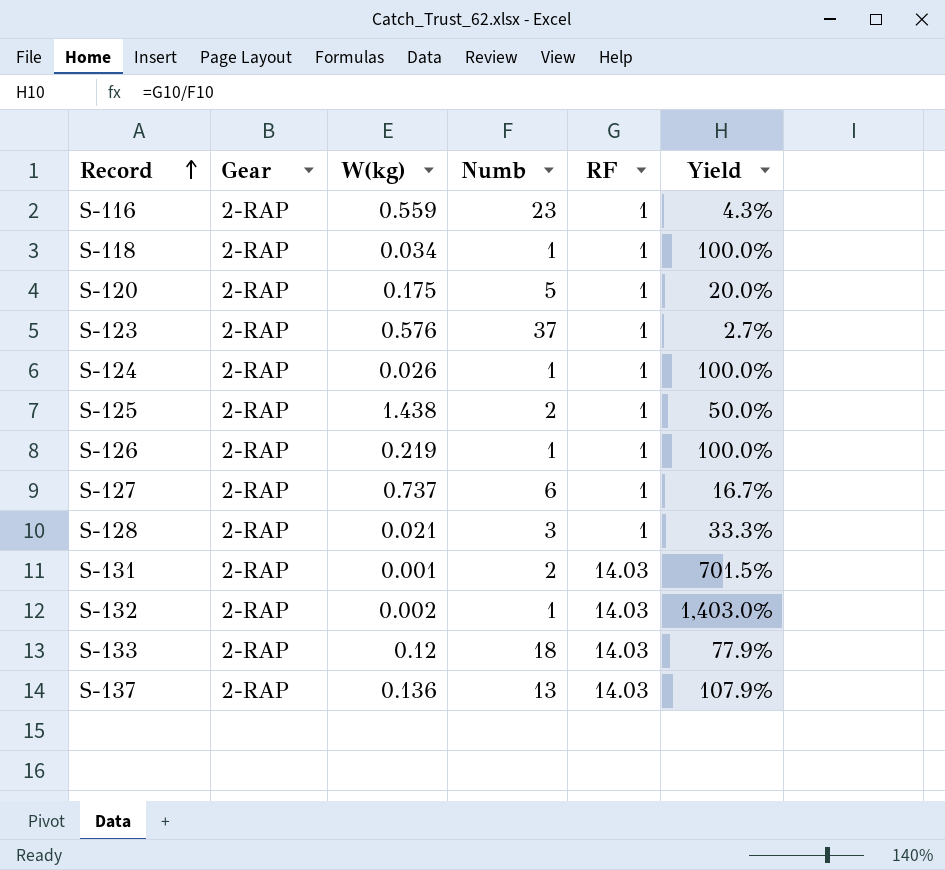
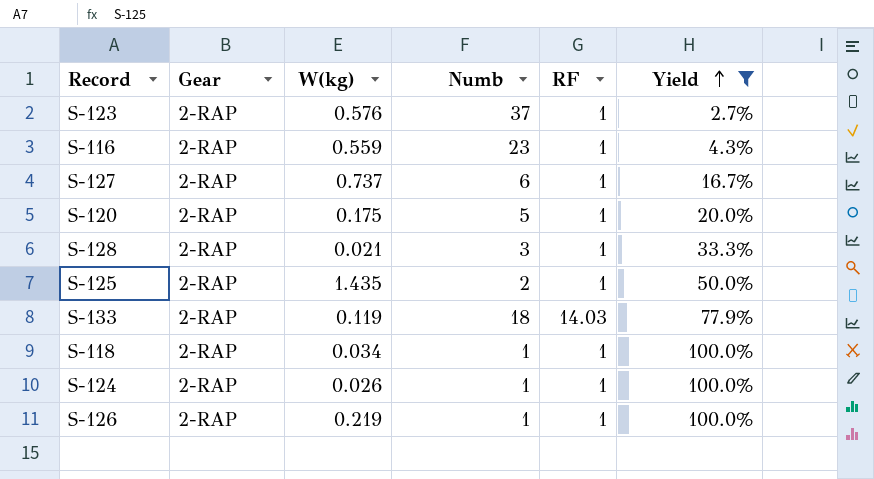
filter: none -> Yield <= 100.0%
row order: Record ascending -> Yield ascending
S-125 | W(kg): 1.438 -> 1.435
S-133 | W(kg): 0.12 -> 0.119

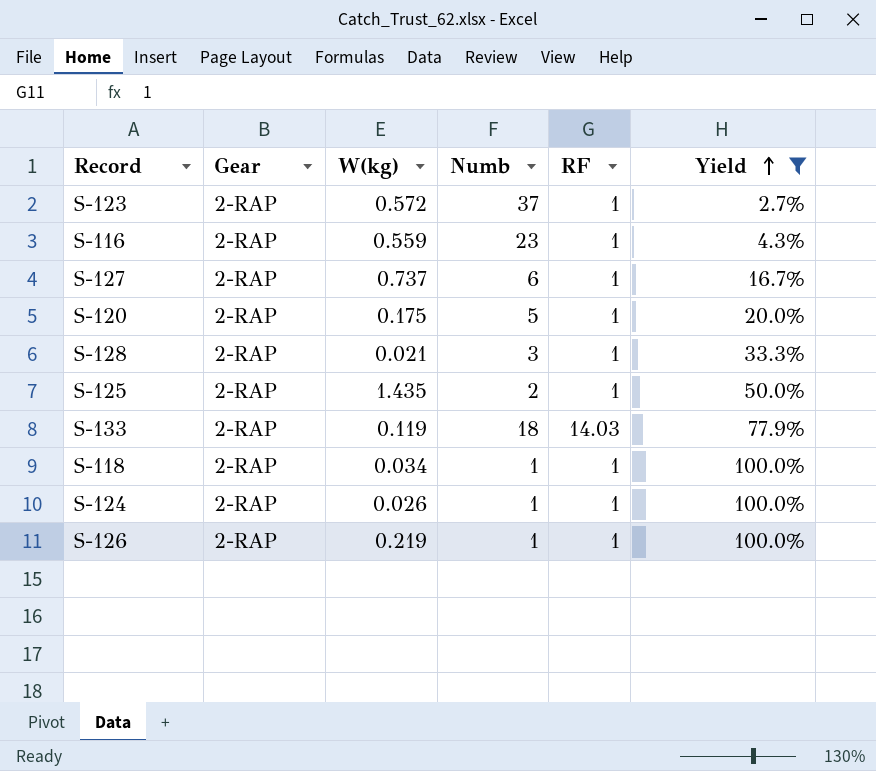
S-123 | W(kg): 0.576 -> 0.572

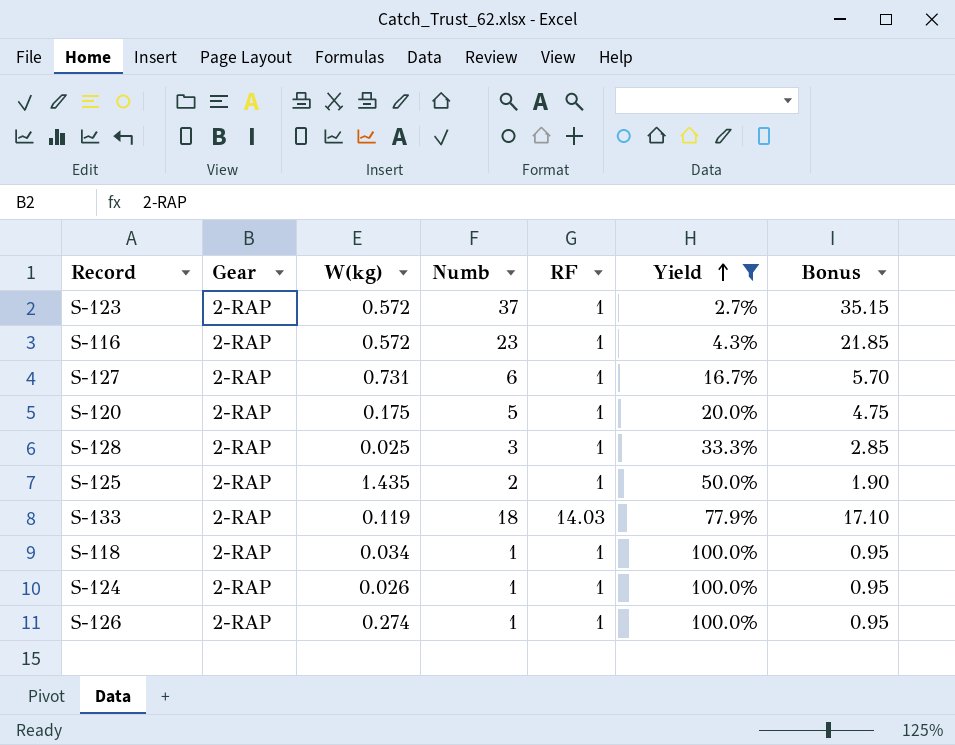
column Bonus | formula: none -> [Numb] * 0.95
S-116 | W(kg): 0.559 -> 0.572
S-127 | W(kg): 0.737 -> 0.731
S-128 | W(kg): 0.021 -> 0.025
S-126 | W(kg): 0.219 -> 0.274

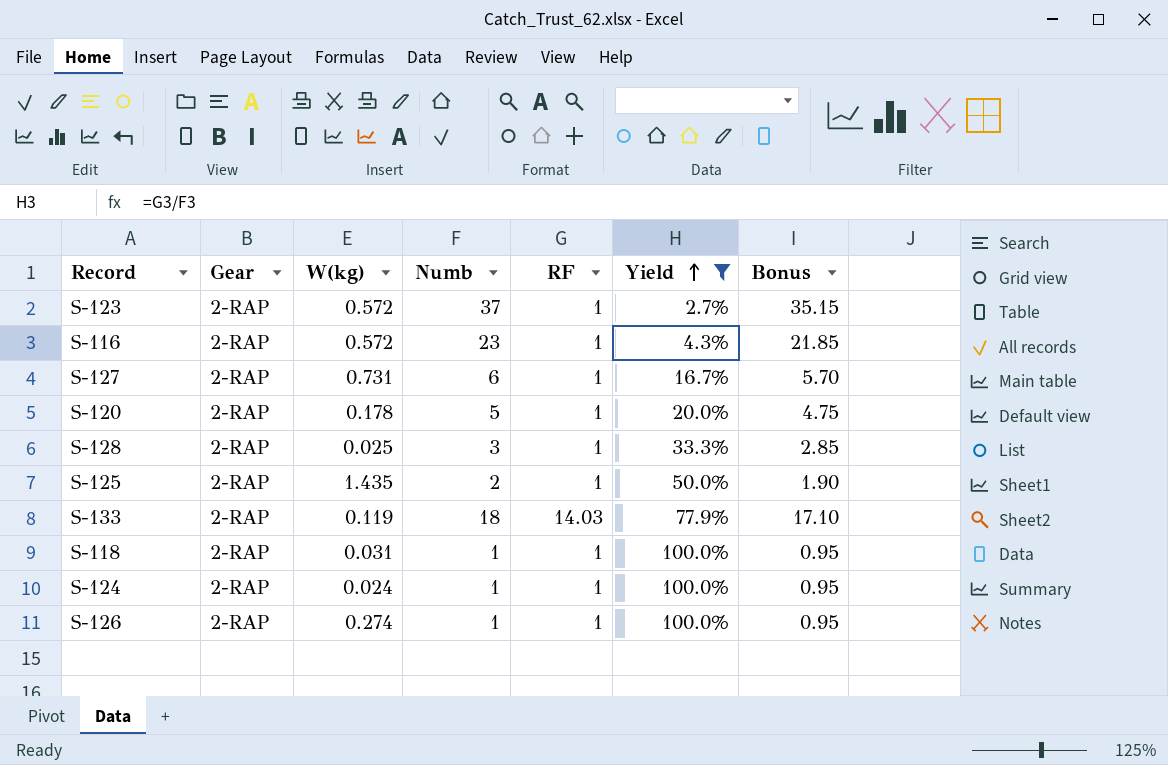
S-120 | W(kg): 0.175 -> 0.178
S-118 | W(kg): 0.034 -> 0.031
S-124 | W(kg): 0.026 -> 0.024

